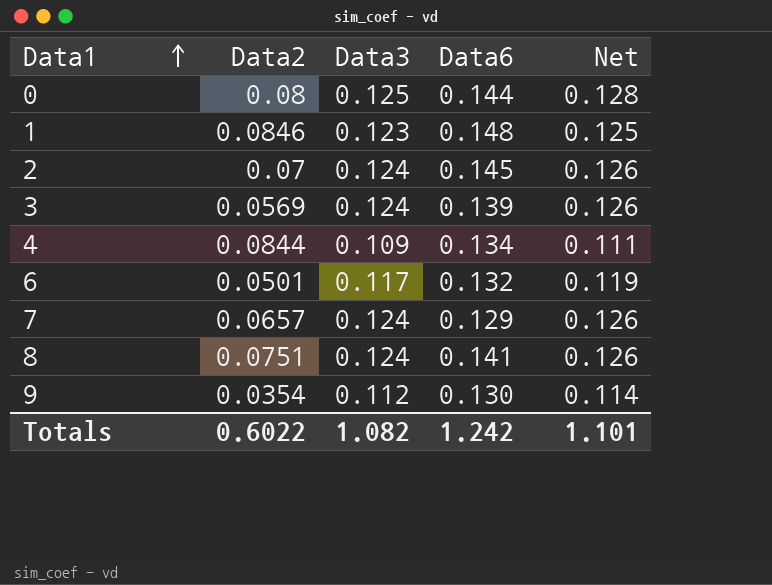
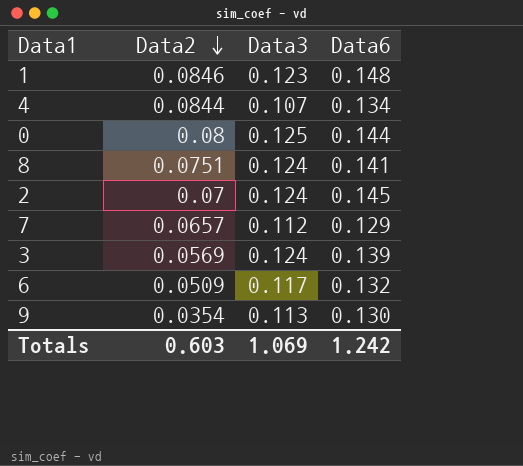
row order: Data1 ascending -> Data2 descending
column Net | formula: [Data3] * 1.02 -> none
4 | Data3: 0.109 -> 0.107
7 | Data3: 0.124 -> 0.112
6 | Data2: 0.0501 -> 0.0509
9 | Data3: 0.112 -> 0.113
Totals | Data2: 0.6022 -> 0.603
Totals | Data3: 1.082 -> 1.069

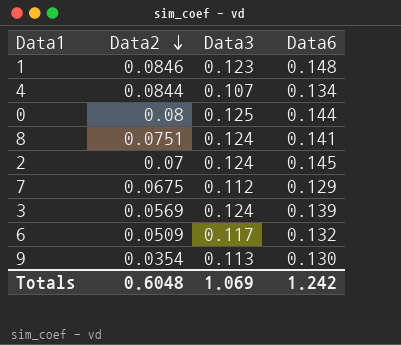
7 | Data2: 0.0657 -> 0.0675
Totals | Data2: 0.603 -> 0.6048

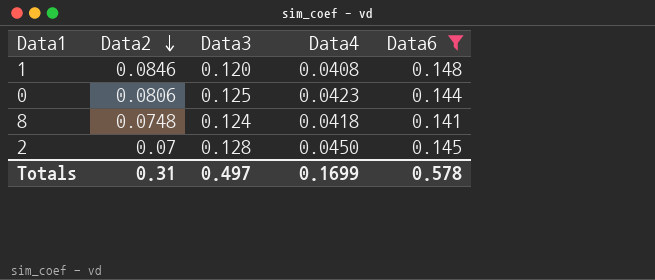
filter: none -> Data6 >= 0.141
column Data4 | position: none -> 4
1 | Data3: 0.123 -> 0.120
0 | Data2: 0.08 -> 0.0806
8 | Data2: 0.0751 -> 0.0748
2 | Data3: 0.124 -> 0.128
Totals | Data2: 0.6048 -> 0.31
Totals | Data3: 1.069 -> 0.497
Totals | Data6: 1.242 -> 0.578

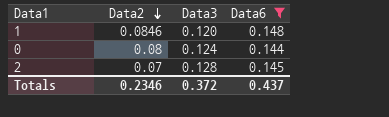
column Data4 | position: 4 -> none
row 8: 0.0748 | 0.124 | 0.0418 | 0.141 -> none
0 | Data2: 0.0806 -> 0.08
0 | Data3: 0.125 -> 0.124
Totals | Data2: 0.31 -> 0.2346
Totals | Data3: 0.497 -> 0.372
Totals | Data6: 0.578 -> 0.437

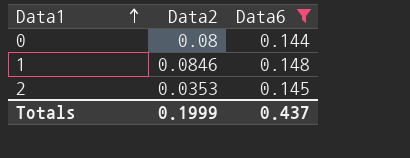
row order: Data2 descending -> Data1 ascending
column Data3 | position: 3 -> none
2 | Data2: 0.07 -> 0.0353
Totals | Data2: 0.2346 -> 0.1999

